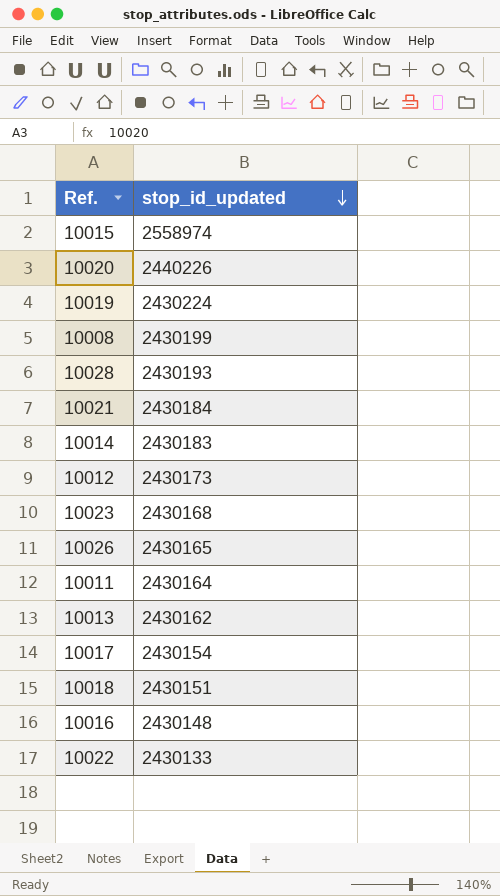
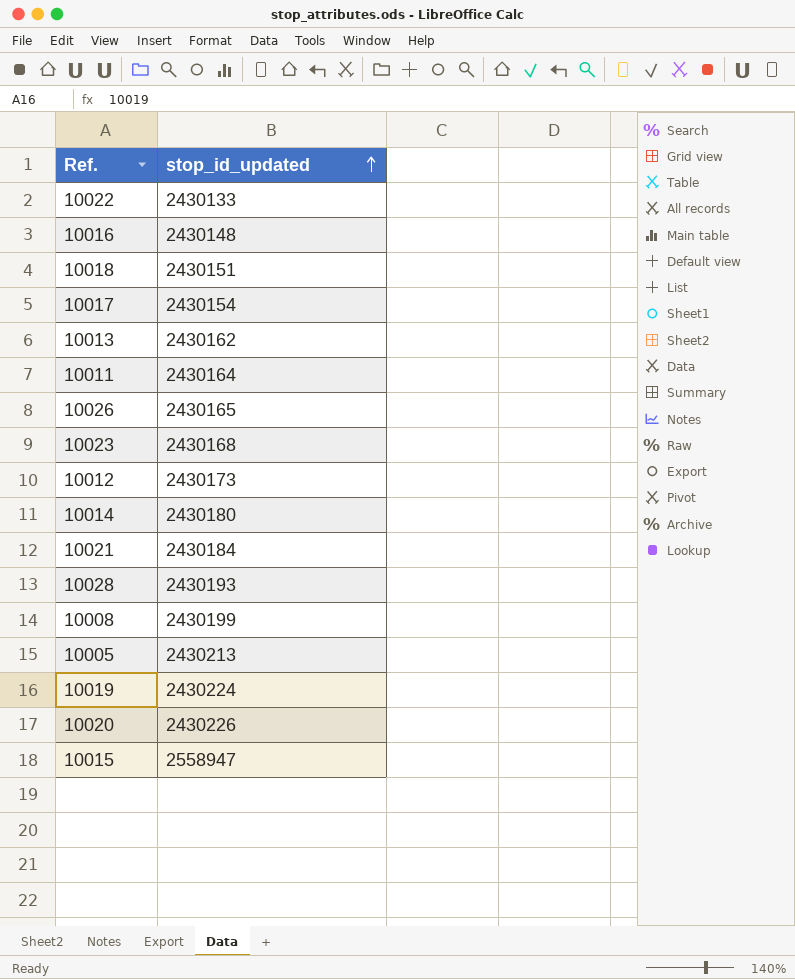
row order: stop_id_updated descending -> stop_id_updated ascending
10014 | stop_id_updated: 2430183 -> 2430180
row 10005: none -> 2430213
10020 | stop_id_updated: 2440226 -> 2430226
10015 | stop_id_updated: 2558974 -> 2558947

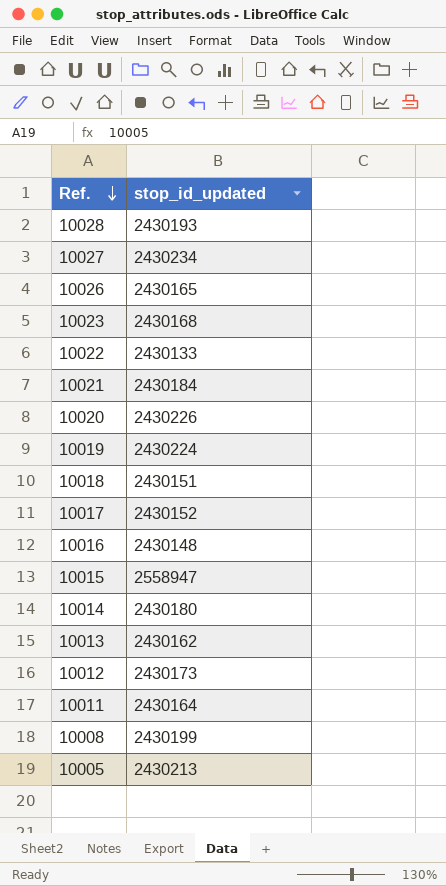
row order: stop_id_updated ascending -> Ref. descending
row 10027: none -> 2430234
10017 | stop_id_updated: 2430154 -> 2430152

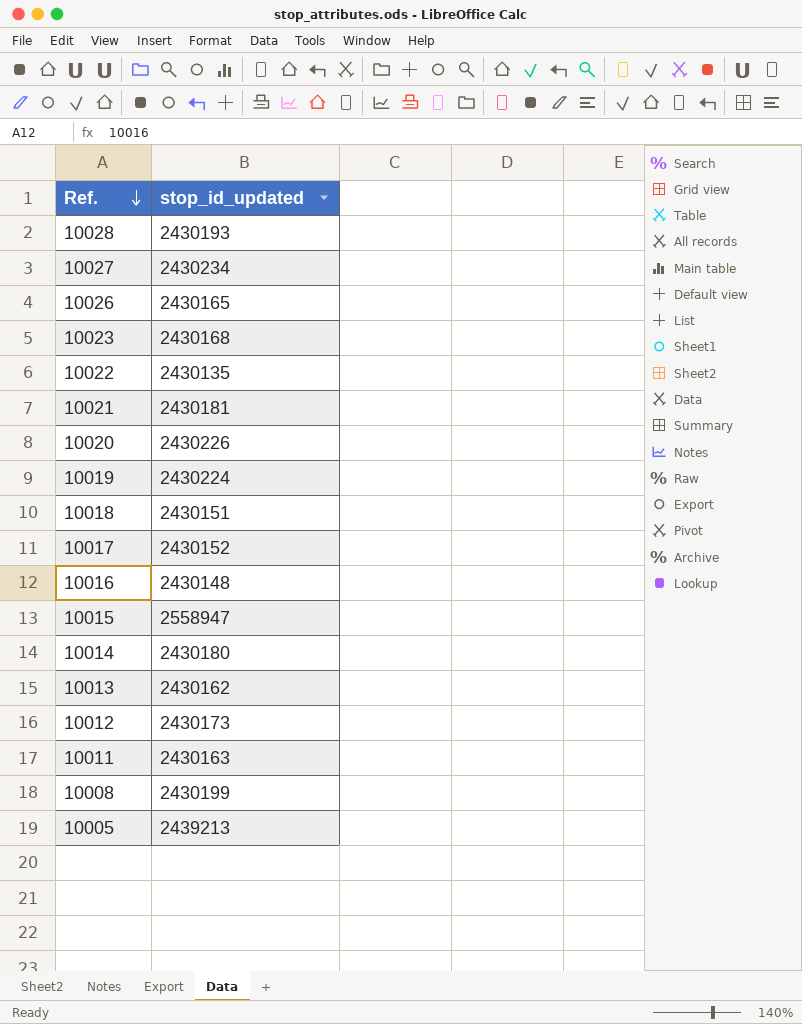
10022 | stop_id_updated: 2430133 -> 2430135
10021 | stop_id_updated: 2430184 -> 2430181
10011 | stop_id_updated: 2430164 -> 2430163
10005 | stop_id_updated: 2430213 -> 2439213

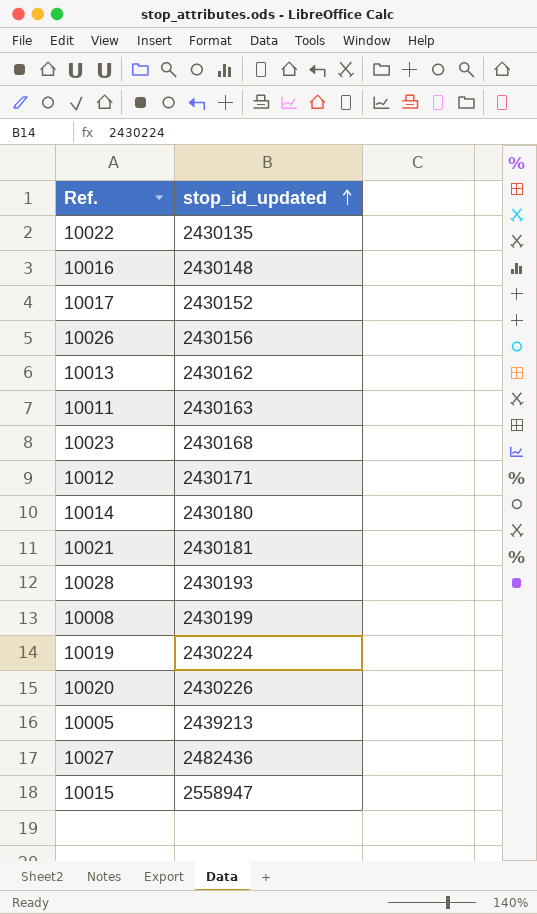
row order: Ref. descending -> stop_id_updated ascending
row 10018: 2430151 -> none
10026 | stop_id_updated: 2430165 -> 2430156
10012 | stop_id_updated: 2430173 -> 2430171
10027 | stop_id_updated: 2430234 -> 2482436

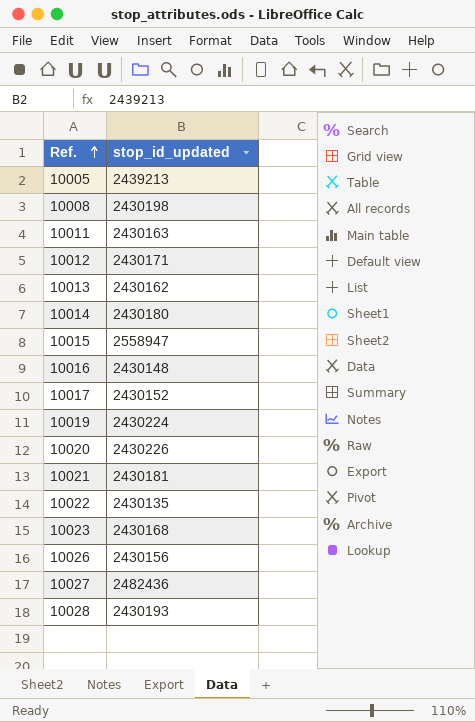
row order: stop_id_updated ascending -> Ref. ascending
10008 | stop_id_updated: 2430199 -> 2430198

